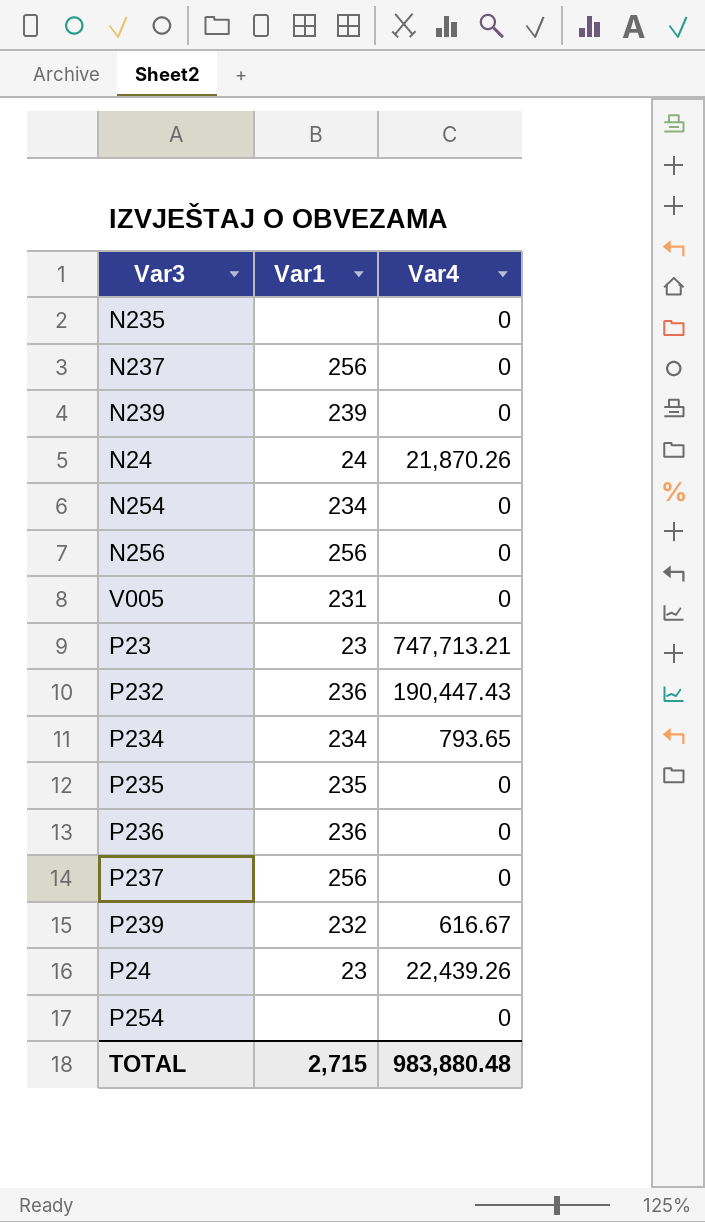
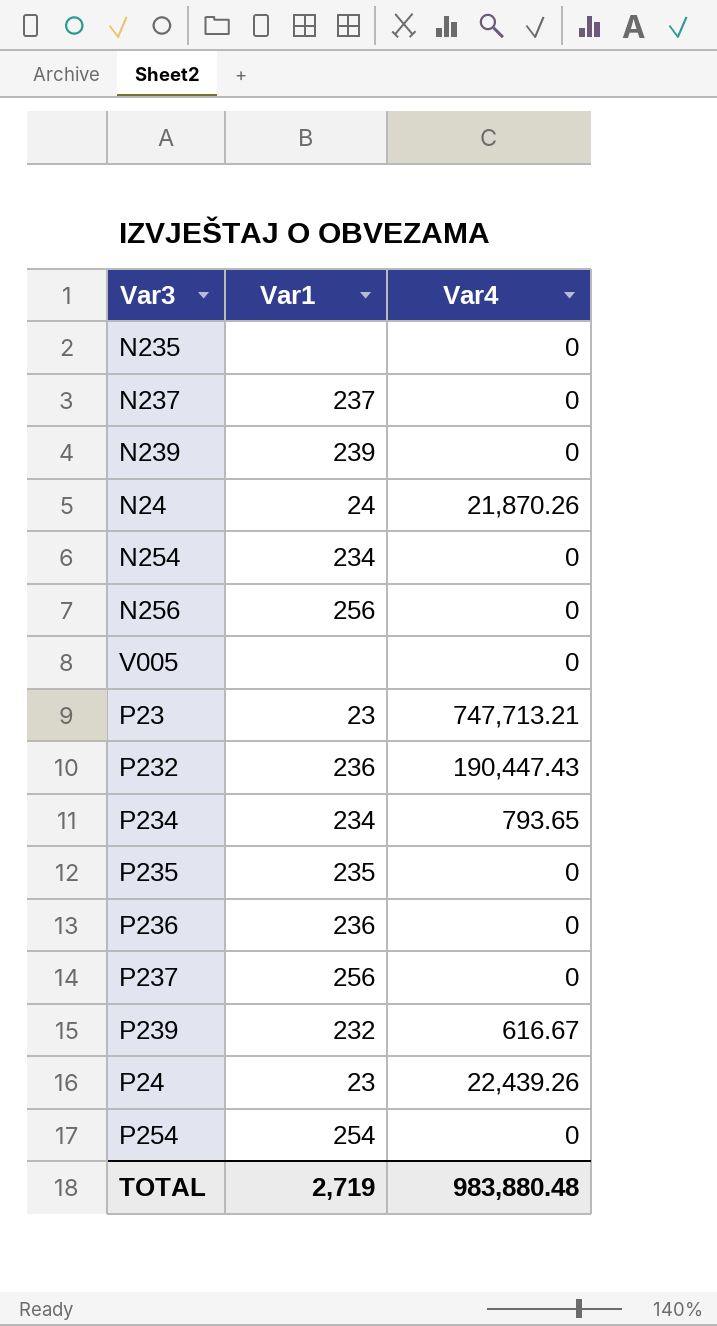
N237 | Var1: 256 -> 237
V005 | Var1: 231 -> none
P254 | Var1: none -> 254
TOTAL | Var1: 2,715 -> 2,719

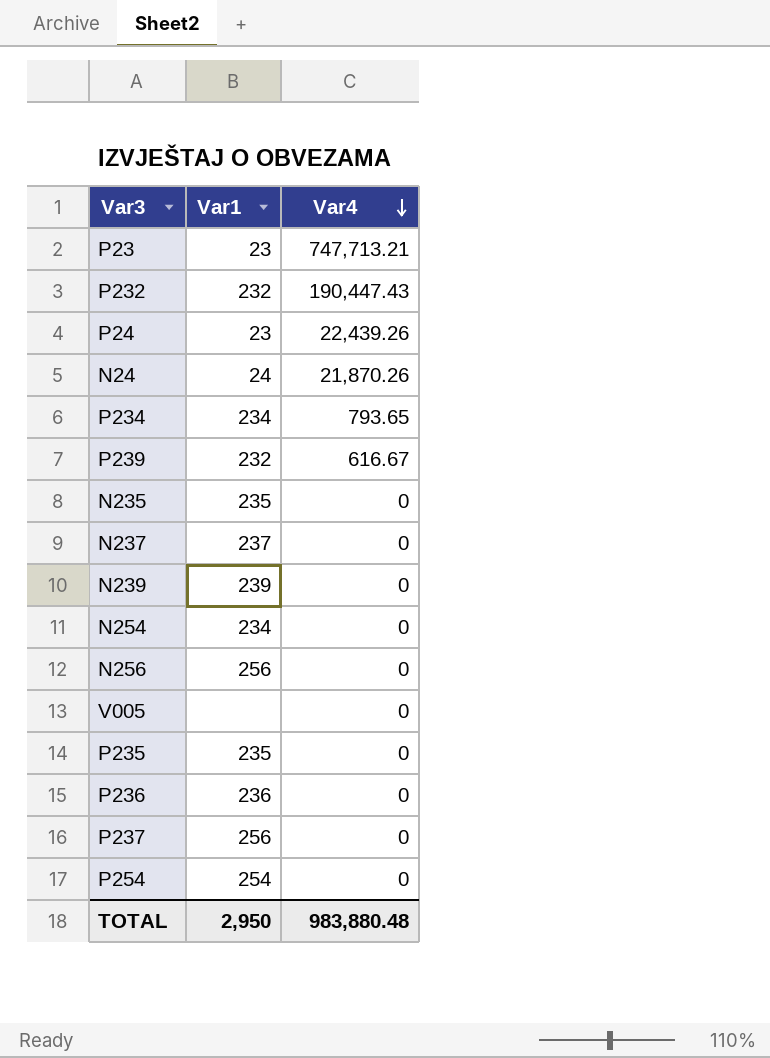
row order: none -> Var4 descending
P232 | Var1: 236 -> 232
N235 | Var1: none -> 235
TOTAL | Var1: 2,719 -> 2,950

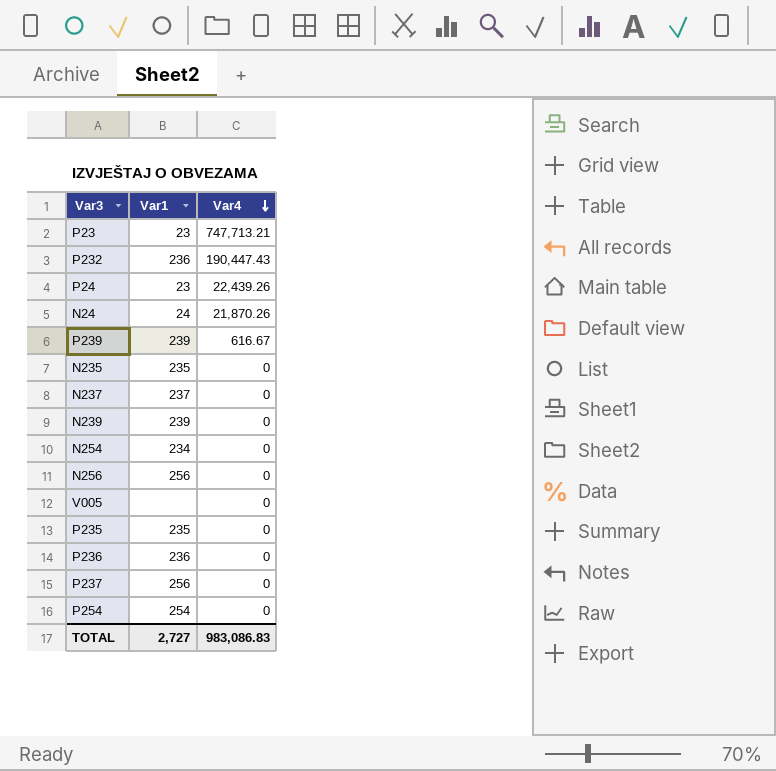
row P234: 234 | 793.65 -> none
P232 | Var1: 232 -> 236
P239 | Var1: 232 -> 239
TOTAL | Var1: 2,950 -> 2,727
TOTAL | Var4: 983,880.48 -> 983,086.83

